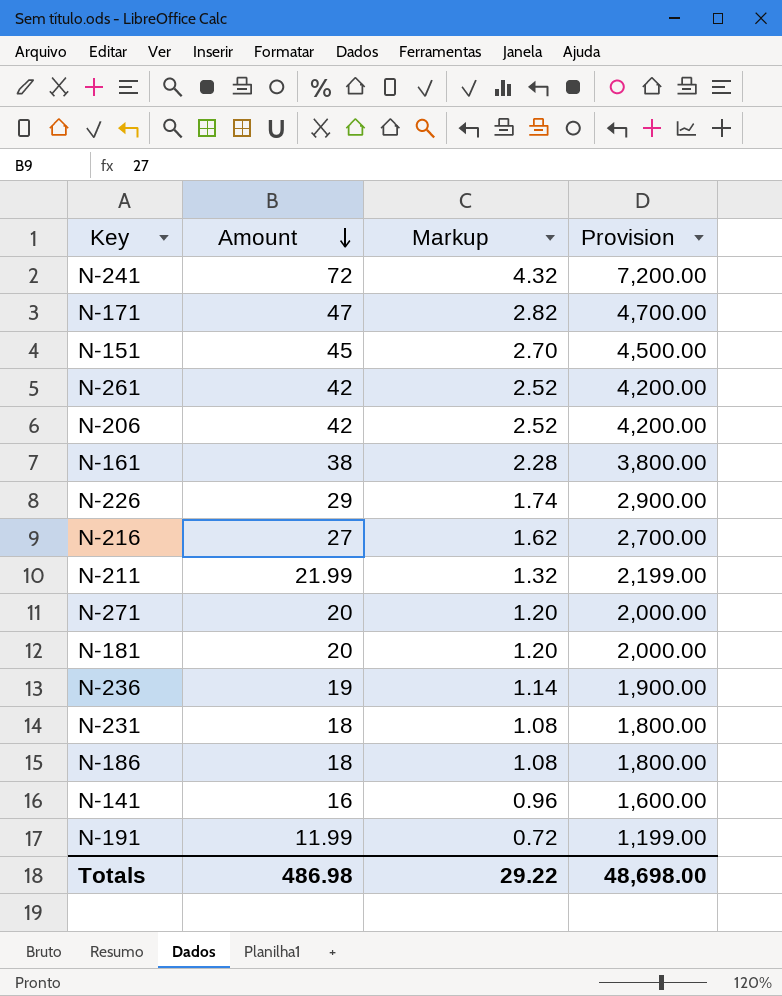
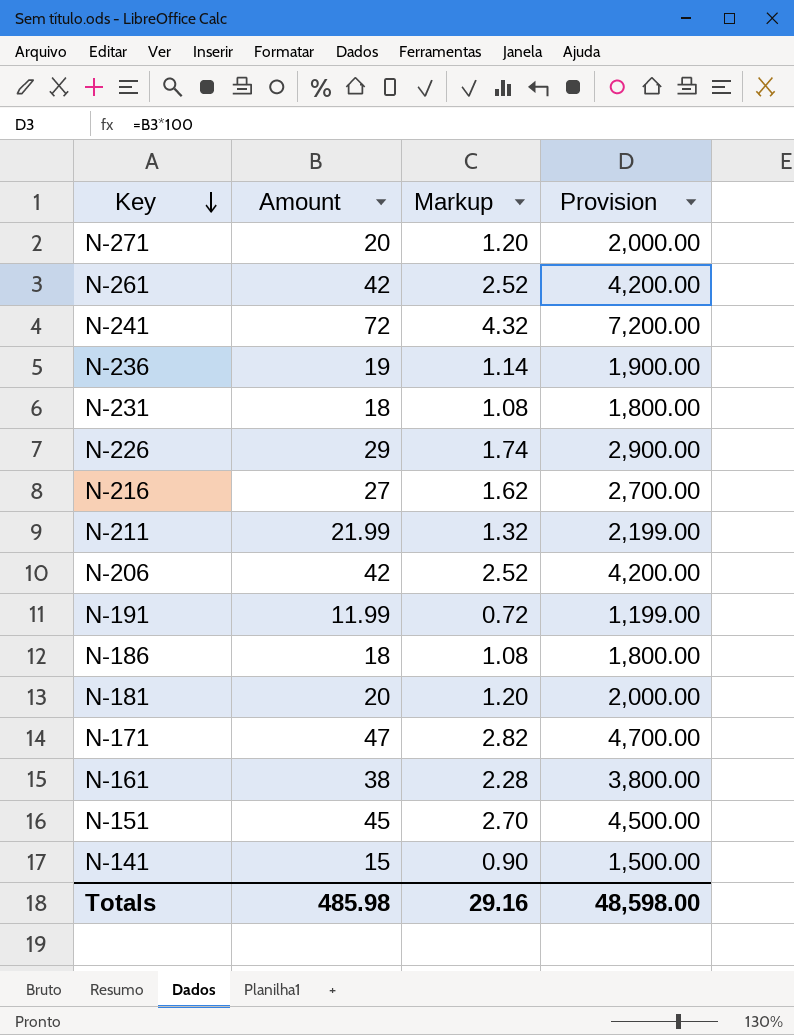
row order: Amount descending -> Key descending
N-141 | Amount: 16 -> 15
N-141 | Markup: 0.96 -> 0.90
N-141 | Provision: 1,600.00 -> 1,500.00
Totals | Amount: 486.98 -> 485.98
Totals | Markup: 29.22 -> 29.16
Totals | Provision: 48,698.00 -> 48,598.00

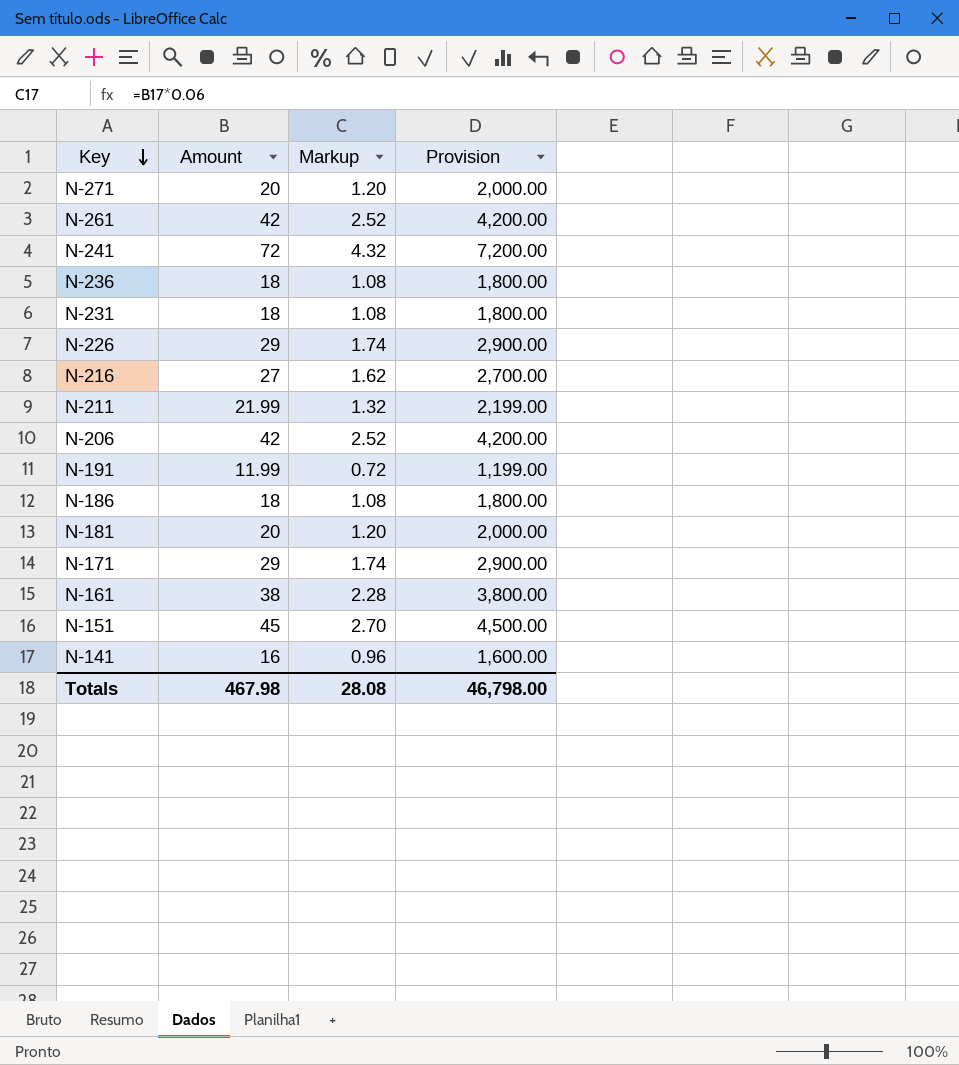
N-236 | Amount: 19 -> 18
N-236 | Markup: 1.14 -> 1.08
N-236 | Provision: 1,900.00 -> 1,800.00
N-171 | Amount: 47 -> 29
N-171 | Markup: 2.82 -> 1.74
N-171 | Provision: 4,700.00 -> 2,900.00
N-141 | Amount: 15 -> 16
N-141 | Markup: 0.90 -> 0.96
N-141 | Provision: 1,500.00 -> 1,600.00
Totals | Amount: 485.98 -> 467.98
Totals | Markup: 29.16 -> 28.08
Totals | Provision: 48,598.00 -> 46,798.00

